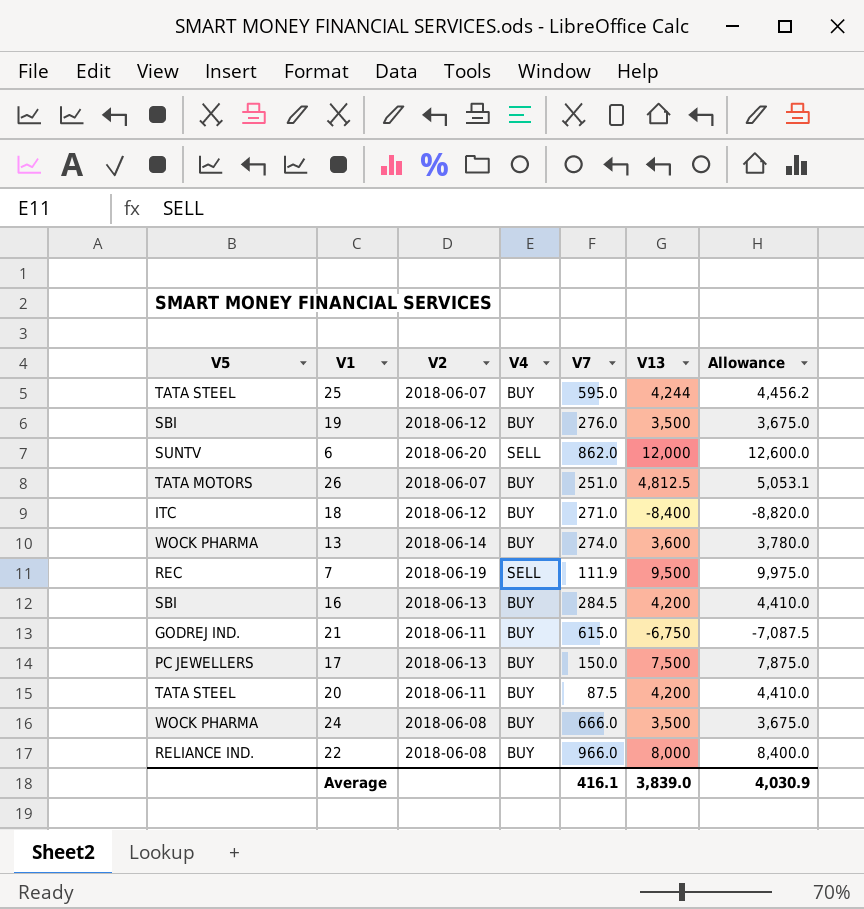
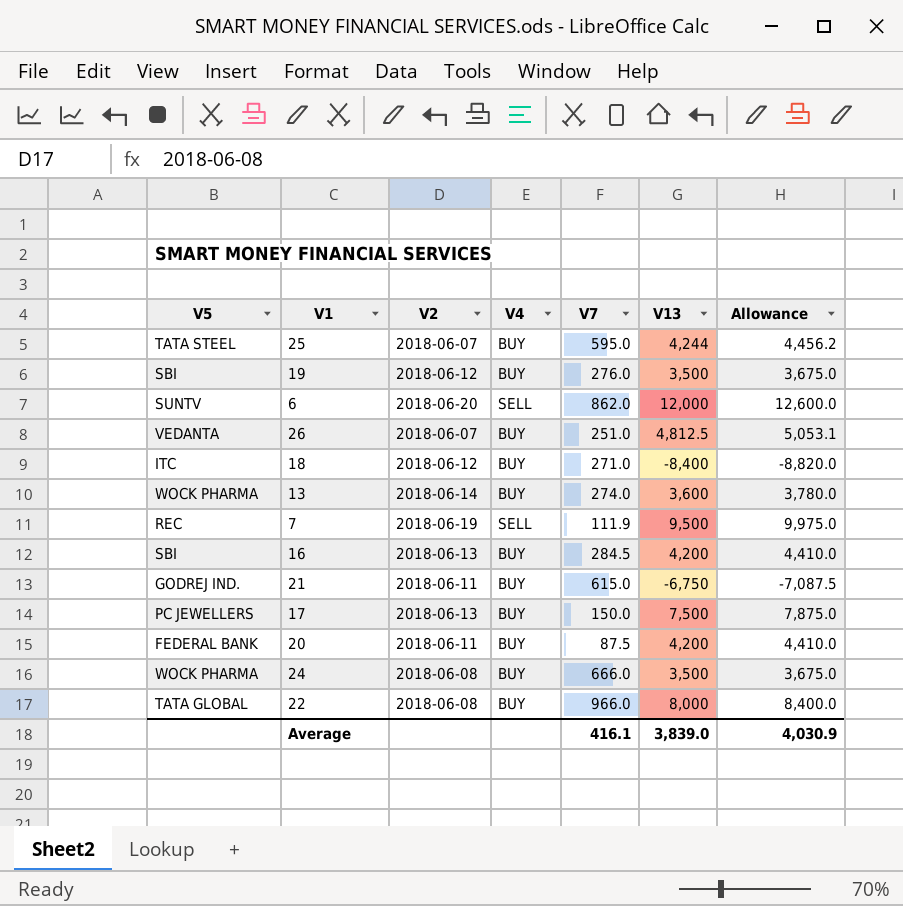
26 | V5: TATA MOTORS -> VEDANTA
20 | V5: TATA STEEL -> FEDERAL BANK
22 | V5: RELIANCE IND. -> TATA GLOBAL

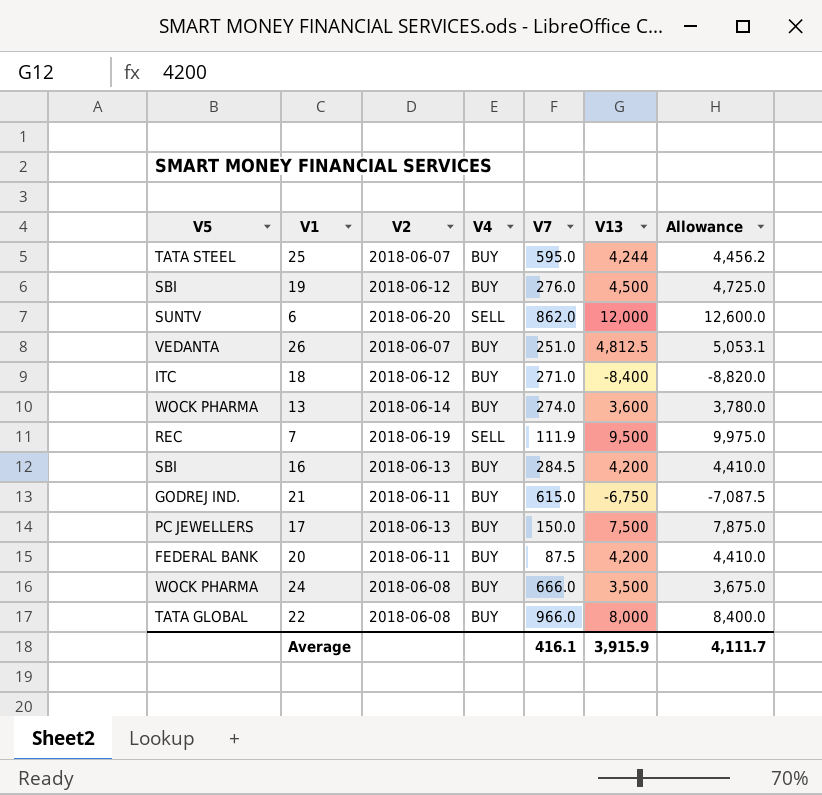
19 | V13: 3,500 -> 4,500
19 | Allowance: 3,675.0 -> 4,725.0
Average | V13: 3,839.0 -> 3,915.9
Average | Allowance: 4,030.9 -> 4,111.7

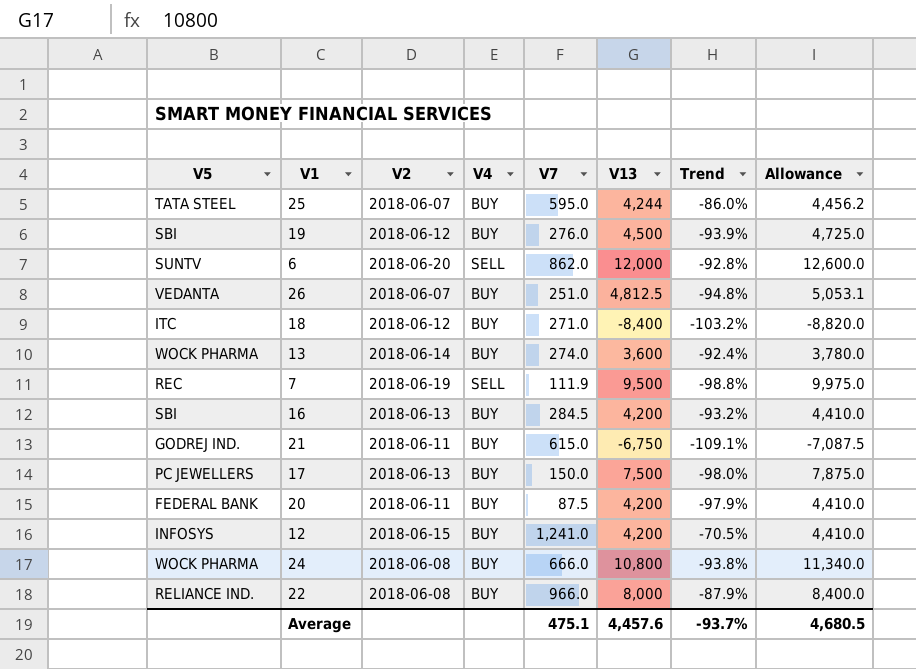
column Trend | formula: none -> ([V7] - [V13]) / [V13]
row 12: none -> INFOSYS | 2018-06-15 | BUY | 1,241.0 | 4,200 | -70.5% | 4,410.0
24 | V13: 3,500 -> 10,800
24 | Allowance: 3,675.0 -> 11,340.0
22 | V5: TATA GLOBAL -> RELIANCE IND.
Average | V7: 416.1 -> 475.1
Average | V13: 3,915.9 -> 4,457.6
Average | Allowance: 4,111.7 -> 4,680.5

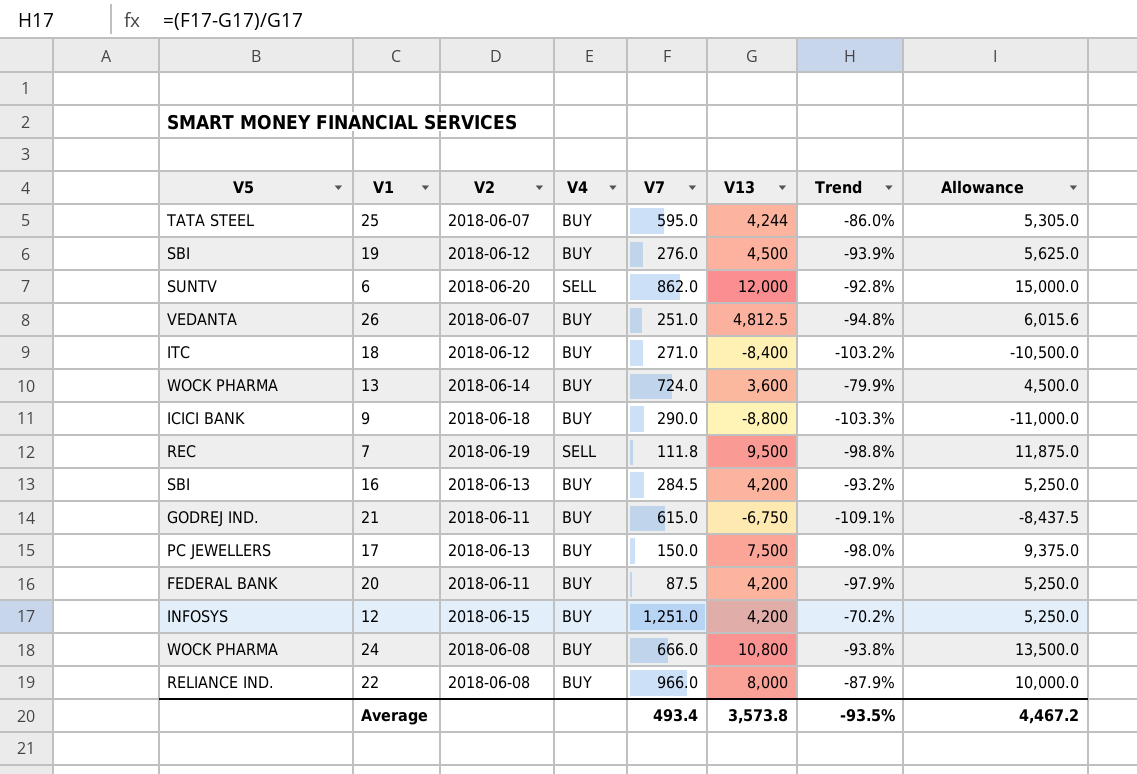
column Allowance | formula: [V13] * 1.05 -> [V13] * 1.25
13 | V7: 274.0 -> 724.0
13 | Trend: -92.4% -> -79.9%
row 9: none -> ICICI BANK | 2018-06-18 | BUY | 290.0 | -8,800 | -103.3% | -11,000.0
7 | V7: 111.9 -> 111.8
12 | V7: 1,241.0 -> 1,251.0
12 | Trend: -70.5% -> -70.2%
Average | V7: 475.1 -> 493.4
Average | V13: 4,457.6 -> 3,573.8
Average | Trend: -93.7% -> -93.5%
Average | Allowance: 4,680.5 -> 4,467.2

